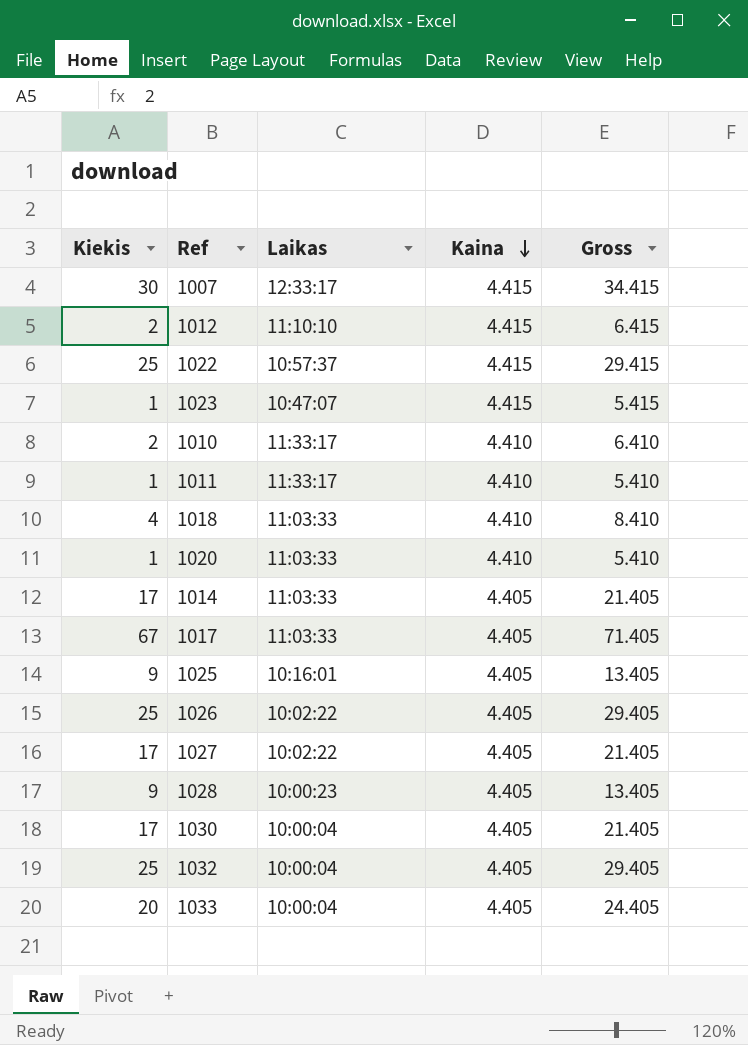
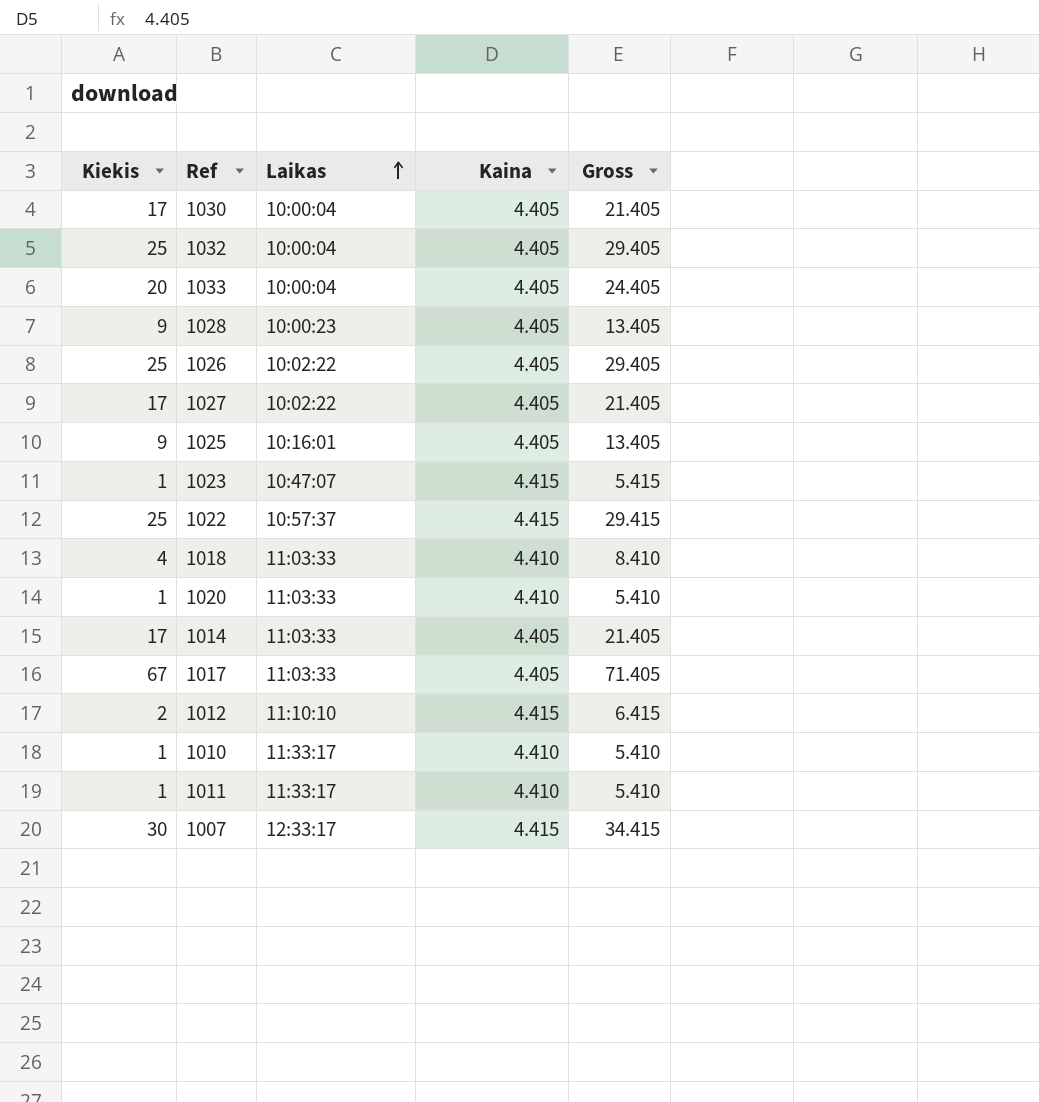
row order: Kaina descending -> Laikas ascending
1010 | Kiekis: 2 -> 1
1010 | Gross: 6.410 -> 5.410

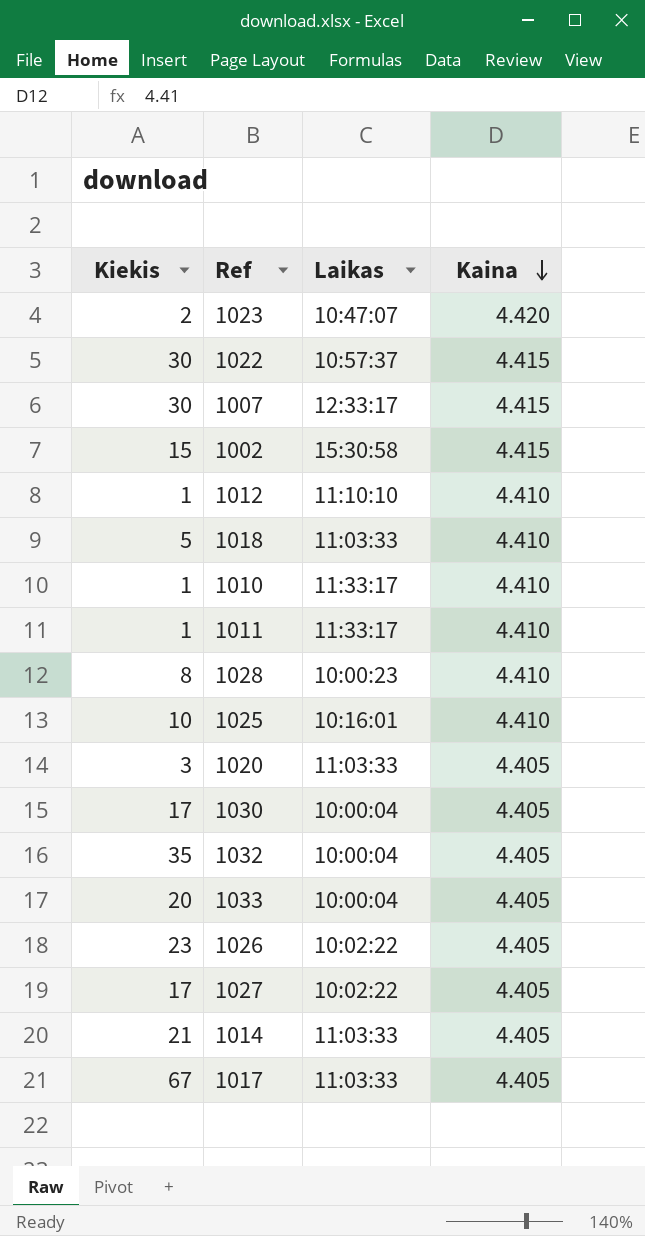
row order: Laikas ascending -> Kaina descending
column Gross | formula: [Kiekis] + [Kaina] -> none
1023 | Kiekis: 1 -> 2
1023 | Kaina: 4.415 -> 4.420
1022 | Kiekis: 25 -> 30
row 1002: none -> 15 | 15:30:58 | 4.415
1012 | Kiekis: 2 -> 1
1012 | Kaina: 4.415 -> 4.410
1018 | Kiekis: 4 -> 5
1028 | Kiekis: 9 -> 8
1028 | Kaina: 4.405 -> 4.410
1025 | Kiekis: 9 -> 10
1025 | Kaina: 4.405 -> 4.410
1020 | Kiekis: 1 -> 3
1020 | Kaina: 4.410 -> 4.405
1032 | Kiekis: 25 -> 35
1026 | Kiekis: 25 -> 23
1014 | Kiekis: 17 -> 21

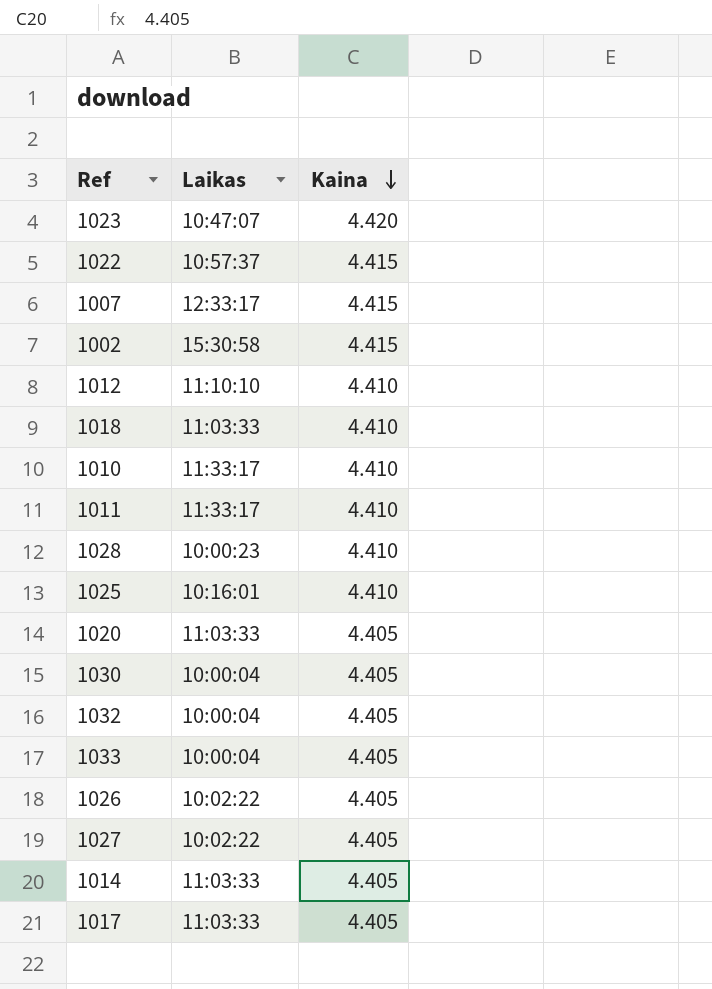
column Kiekis | position: 1 -> none

